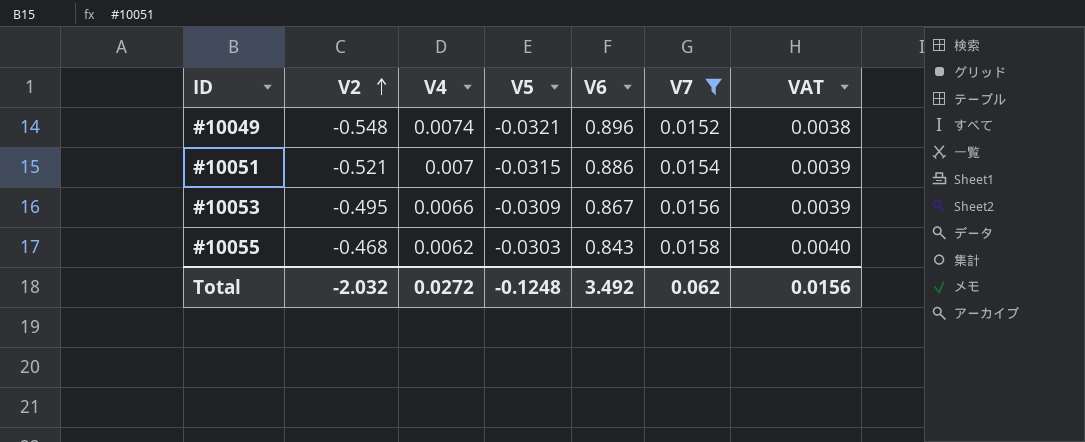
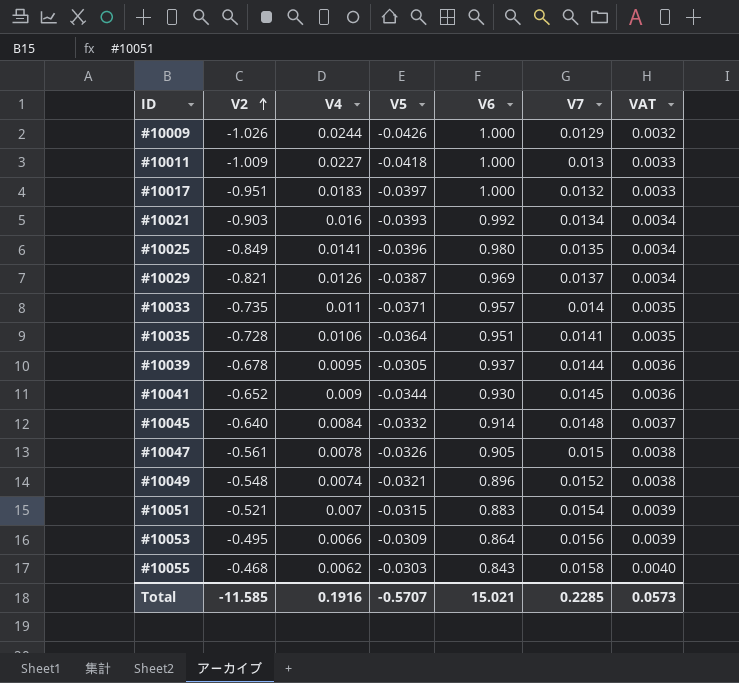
filter: V7 >= 0.0152 -> none
#10051 | V6: 0.886 -> 0.883
#10053 | V6: 0.867 -> 0.864
Total | V2: -2.032 -> -11.585
Total | V4: 0.0272 -> 0.1916
Total | V5: -0.1248 -> -0.5707
Total | V6: 3.492 -> 15.021
Total | V7: 0.062 -> 0.2285
Total | VAT: 0.0156 -> 0.0573

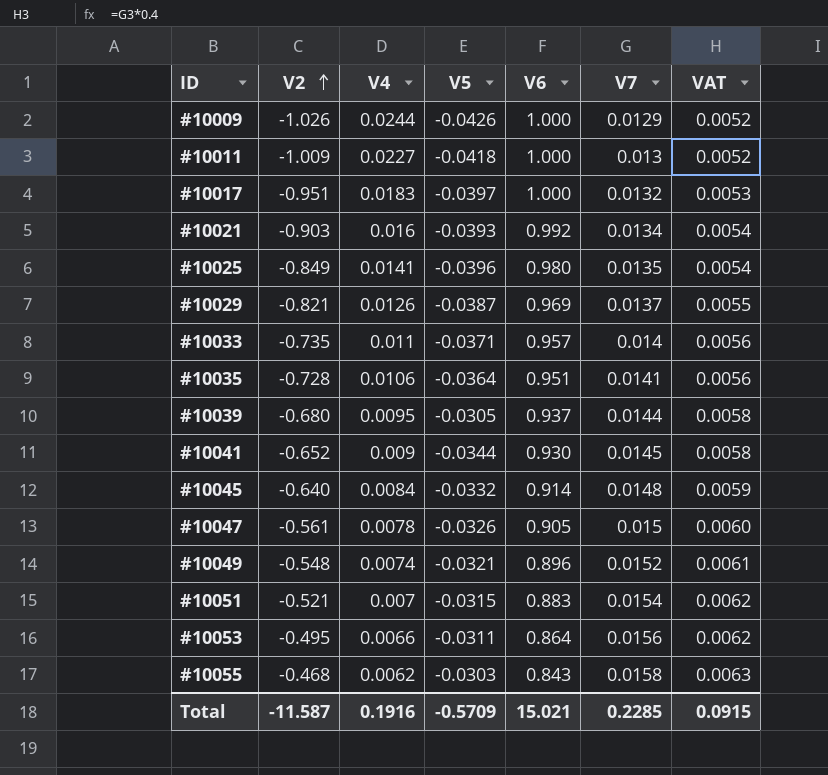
column VAT | formula: [V7] * 0.25 -> [V7] * 0.4
#10039 | V2: -0.678 -> -0.680
#10053 | V5: -0.0309 -> -0.0311
Total | V2: -11.585 -> -11.587
Total | V5: -0.5707 -> -0.5709
Total | VAT: 0.0573 -> 0.0915

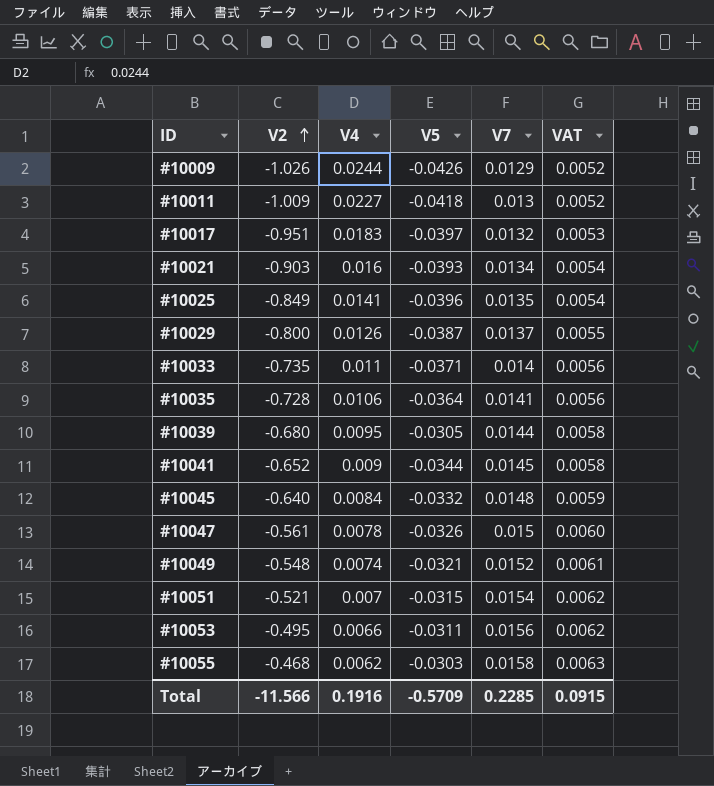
column V6 | position: 5 -> none
#10029 | V2: -0.821 -> -0.800
Total | V2: -11.587 -> -11.566

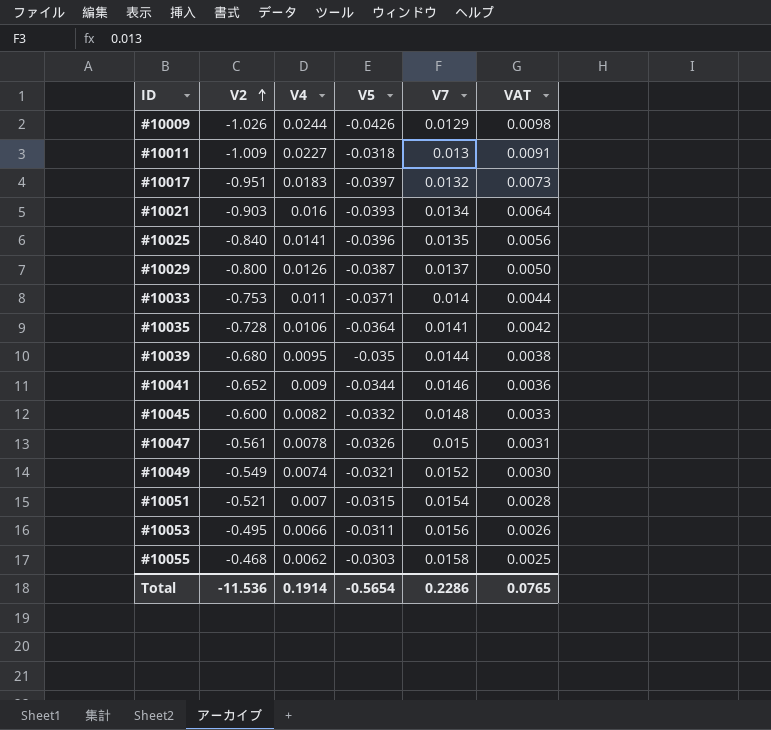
column VAT | formula: [V7] * 0.4 -> [V4] * 0.4
#10011 | V5: -0.0418 -> -0.0318
#10025 | V2: -0.849 -> -0.840
#10033 | V2: -0.735 -> -0.753
#10039 | V5: -0.0305 -> -0.035
#10041 | V7: 0.0145 -> 0.0146
#10045 | V2: -0.640 -> -0.600
#10045 | V4: 0.0084 -> 0.0082
#10049 | V2: -0.548 -> -0.549
Total | V2: -11.566 -> -11.536
Total | V4: 0.1916 -> 0.1914
Total | V5: -0.5709 -> -0.5654
Total | V7: 0.2285 -> 0.2286
Total | VAT: 0.0915 -> 0.0765

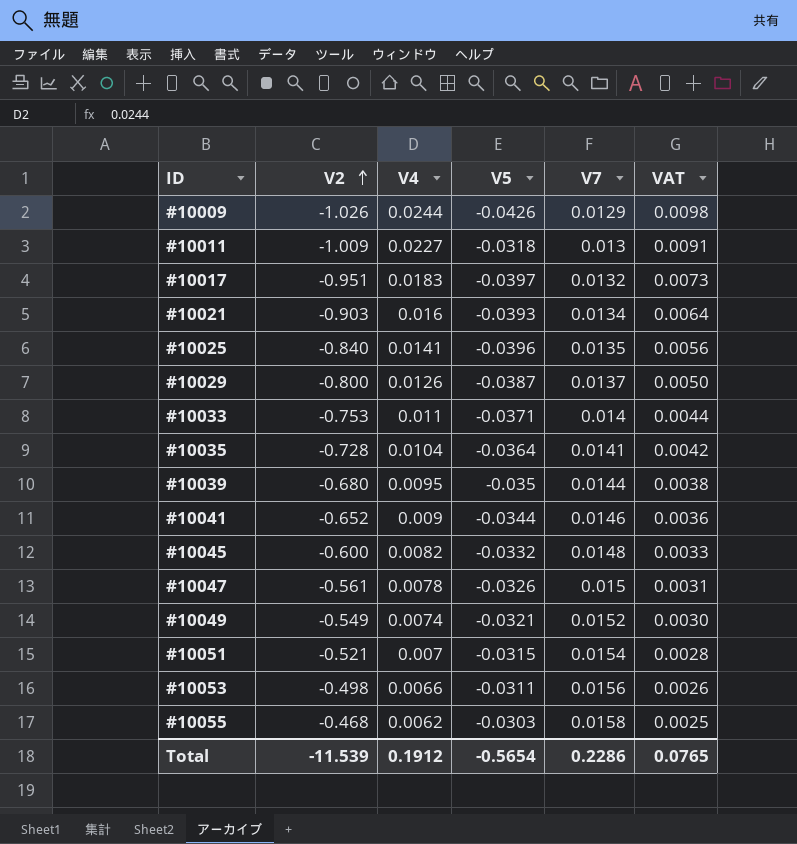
#10035 | V4: 0.0106 -> 0.0104
#10053 | V2: -0.495 -> -0.498
Total | V2: -11.536 -> -11.539
Total | V4: 0.1914 -> 0.1912

